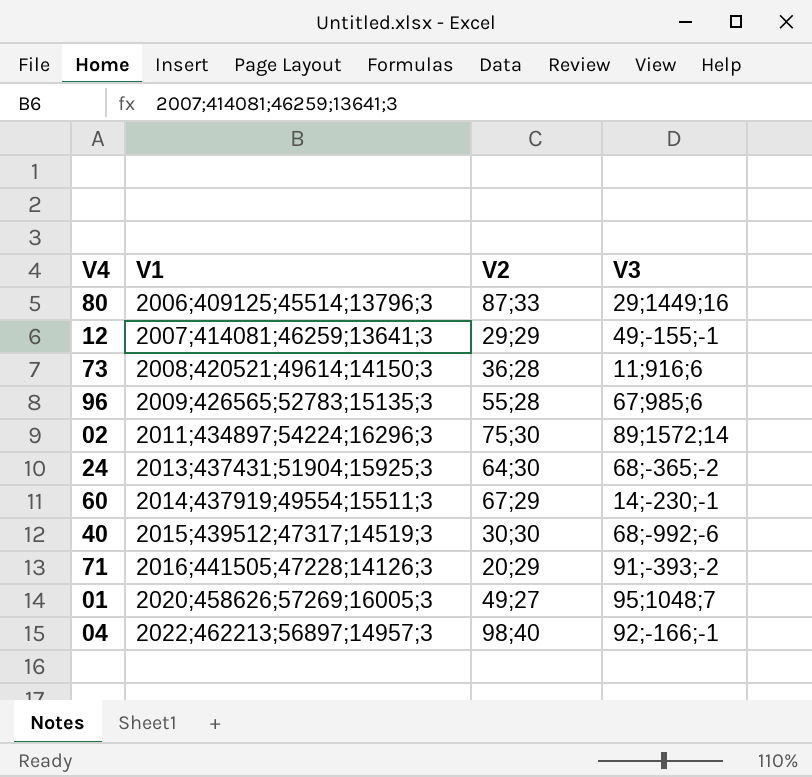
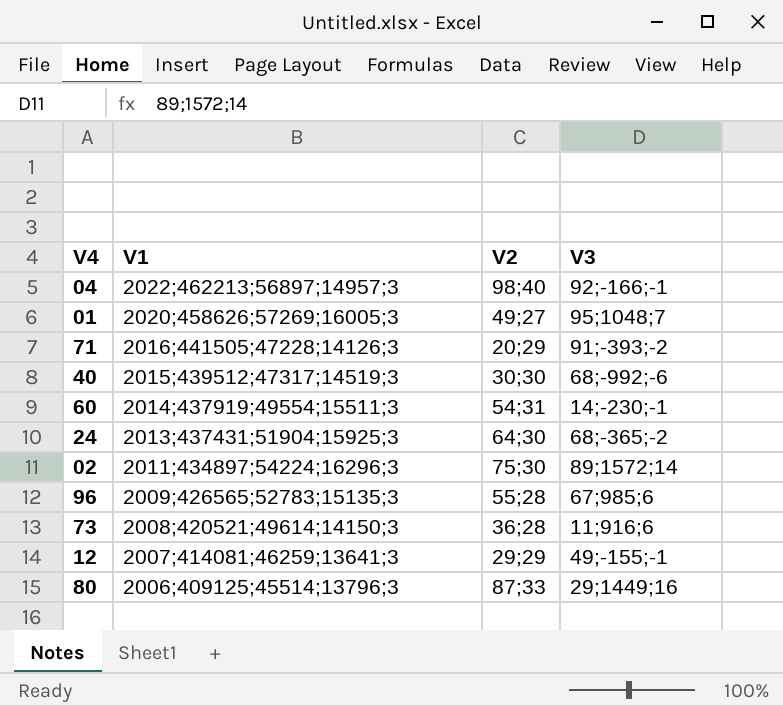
row order: V1 ascending -> V1 descending
60 | V2: 67;29 -> 54;31

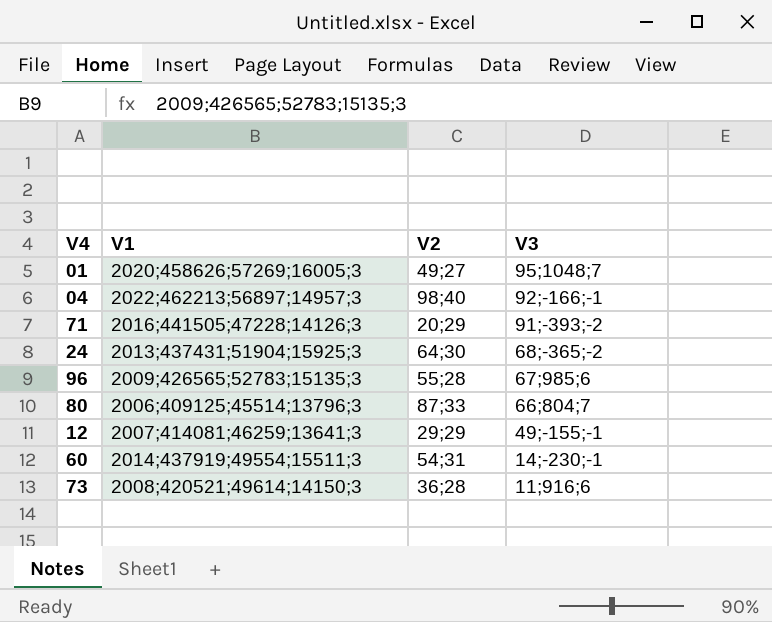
row order: V1 descending -> V3 descending
row 40: 2015;439512;47317;14519;3 | 30;30 | 68;-992;-6 -> none
row 02: 2011;434897;54224;16296;3 | 75;30 | 89;1572;14 -> none
80 | V3: 29;1449;16 -> 66;804;7

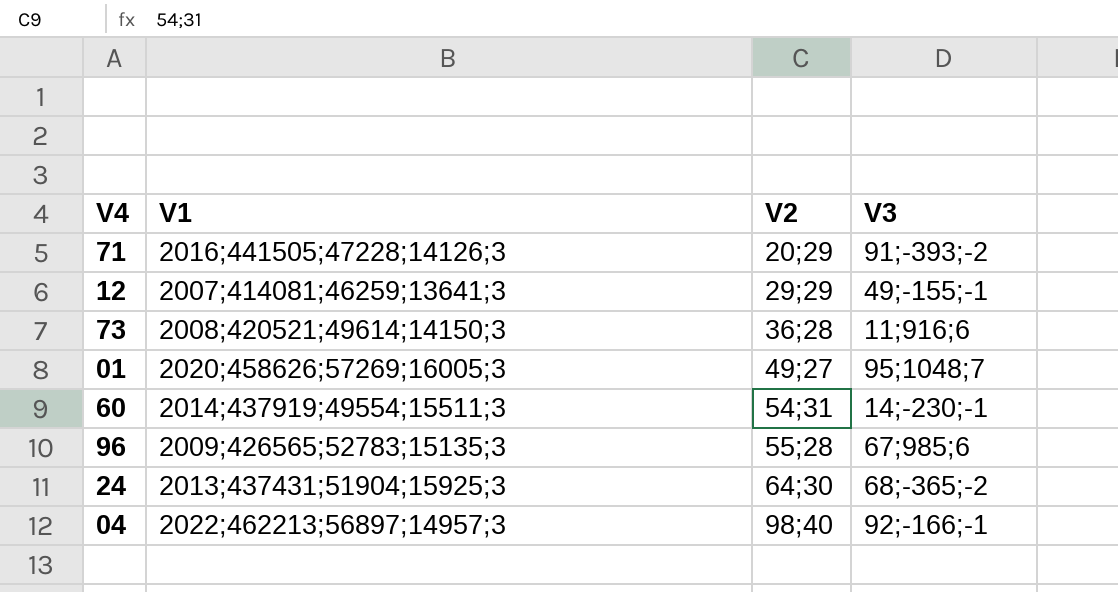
row order: V3 descending -> V2 ascending
row 80: 2006;409125;45514;13796;3 | 87;33 | 66;804;7 -> none

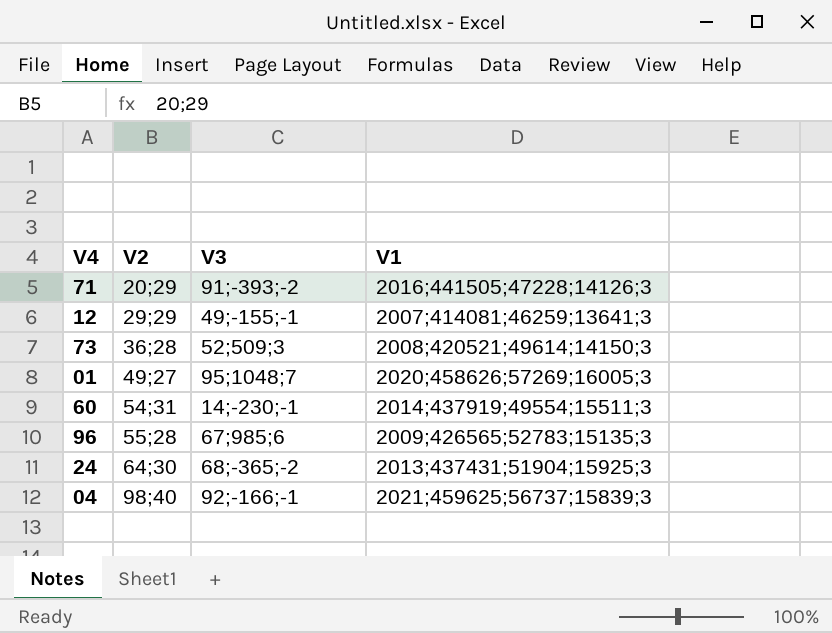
column V1 | position: 2 -> 4
73 | V3: 11;916;6 -> 52;509;3
04 | V1: 2022;462213;56897;14957;3 -> 2021;459625;56737;15839;3

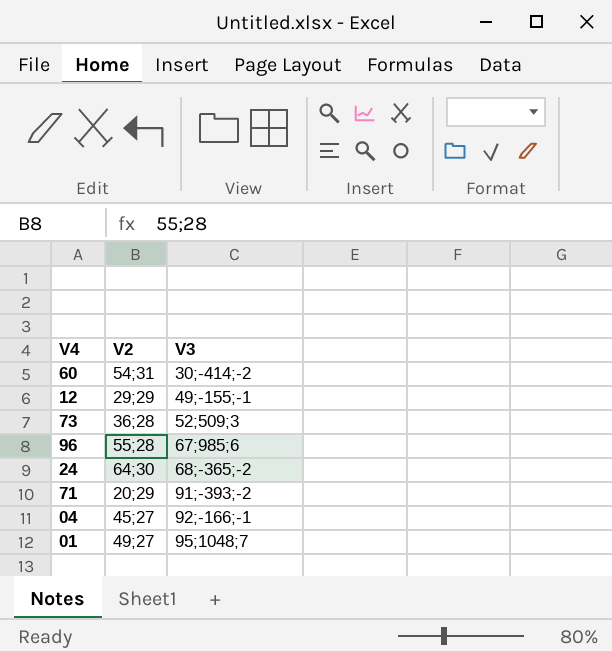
row order: V2 ascending -> V3 ascending
column V1 | position: 4 -> none
60 | V3: 14;-230;-1 -> 30;-414;-2
04 | V2: 98;40 -> 45;27

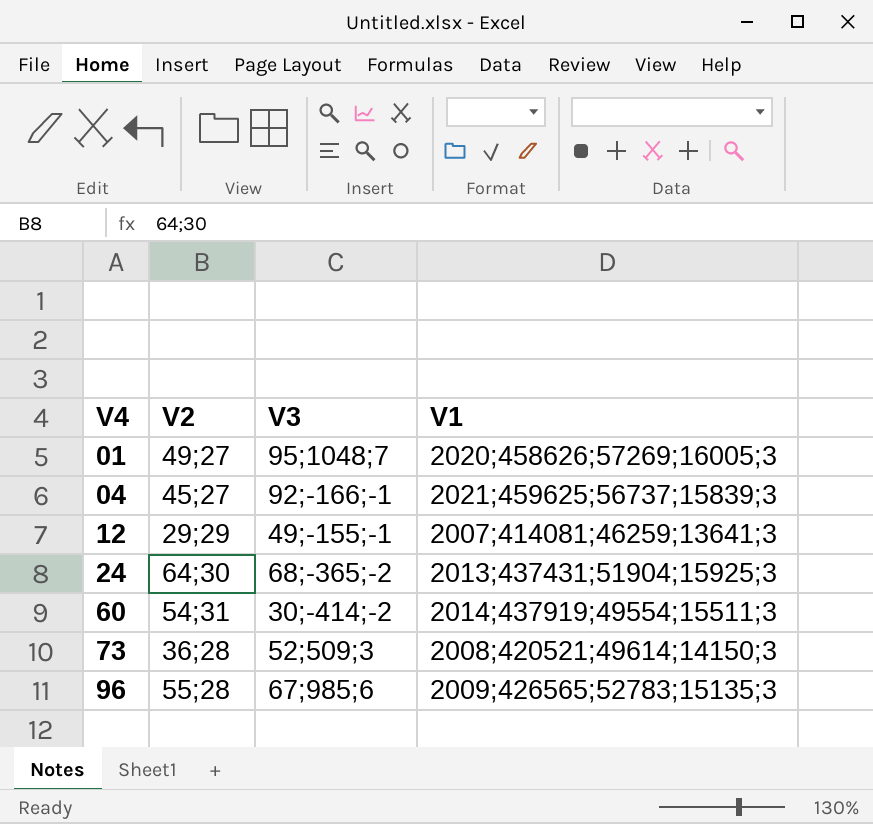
row order: V3 ascending -> V4 ascending
column V1 | position: none -> 4
row 71: 20;29 | 91;-393;-2 -> none

